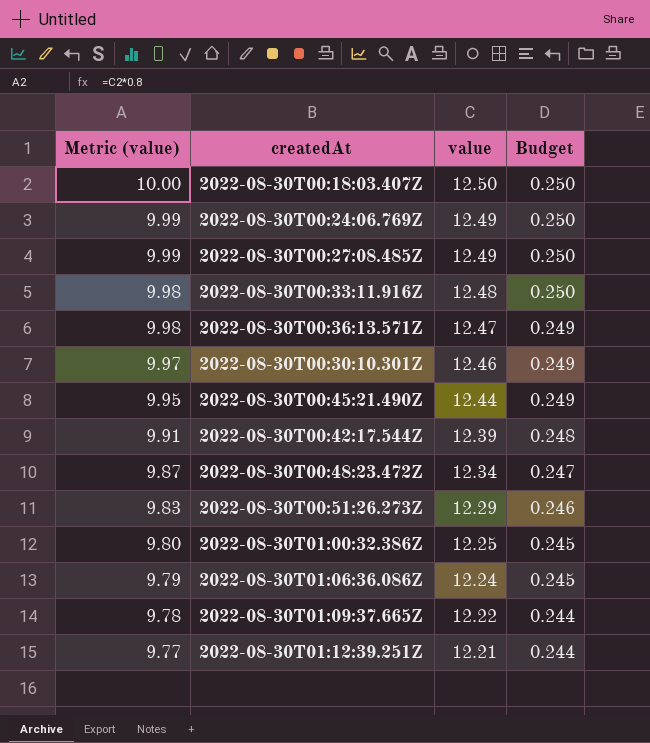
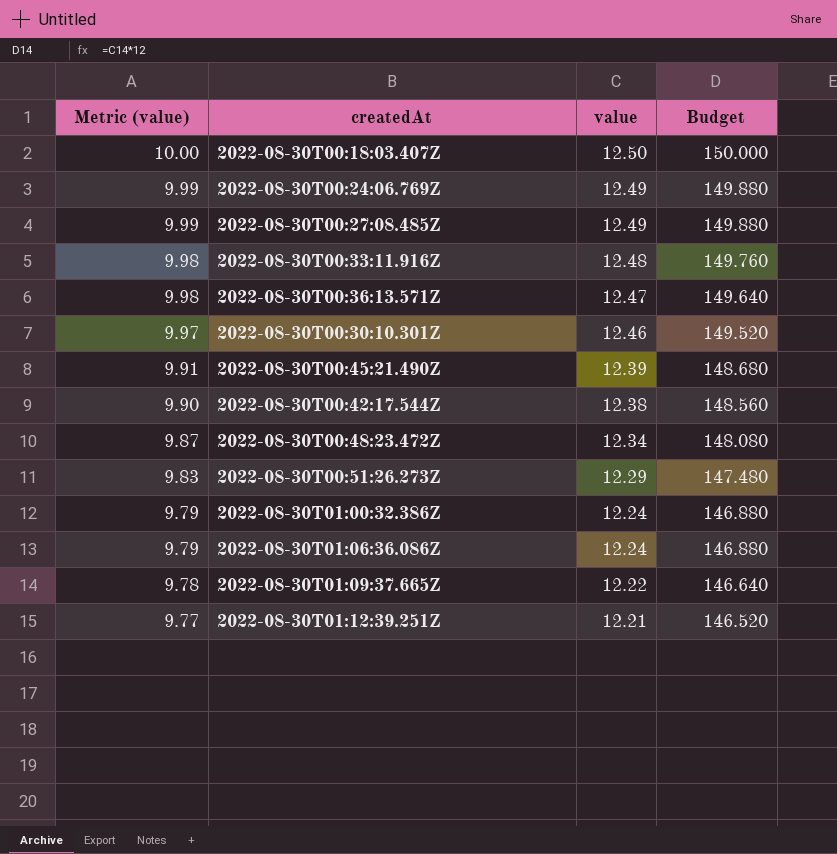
column Budget | formula: [value] * 0.02 -> [value] * 12
2022-08-30T00:45:21.490Z | Metric (value): 9.95 -> 9.91
2022-08-30T00:45:21.490Z | value: 12.44 -> 12.39
2022-08-30T00:42:17.544Z | Metric (value): 9.91 -> 9.90
2022-08-30T00:42:17.544Z | value: 12.39 -> 12.38
2022-08-30T01:00:32.386Z | Metric (value): 9.80 -> 9.79
2022-08-30T01:00:32.386Z | value: 12.25 -> 12.24

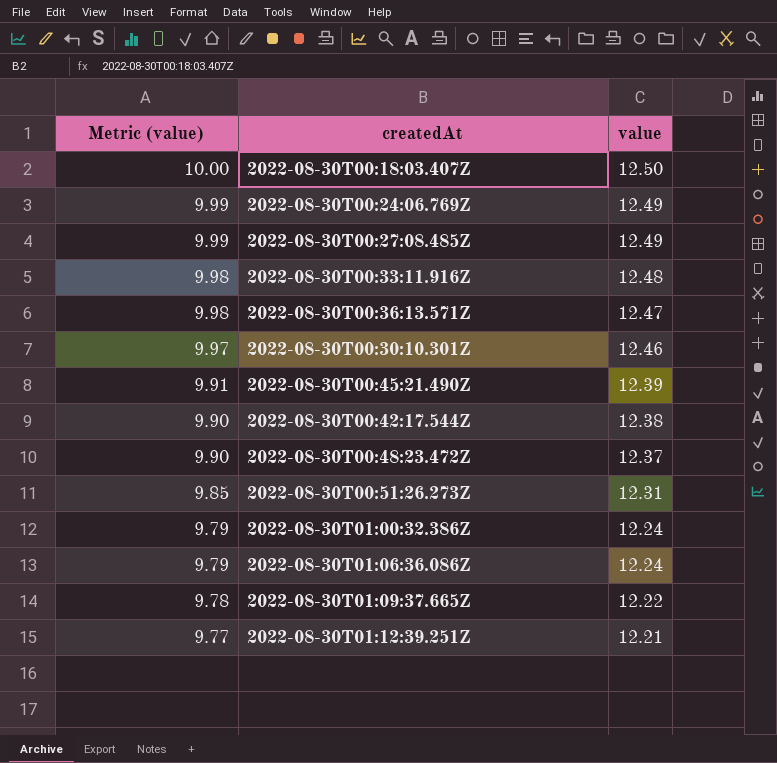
column Budget | formula: [value] * 12 -> none
2022-08-30T00:48:23.472Z | Metric (value): 9.87 -> 9.90
2022-08-30T00:48:23.472Z | value: 12.34 -> 12.37
2022-08-30T00:51:26.273Z | Metric (value): 9.83 -> 9.85
2022-08-30T00:51:26.273Z | value: 12.29 -> 12.31

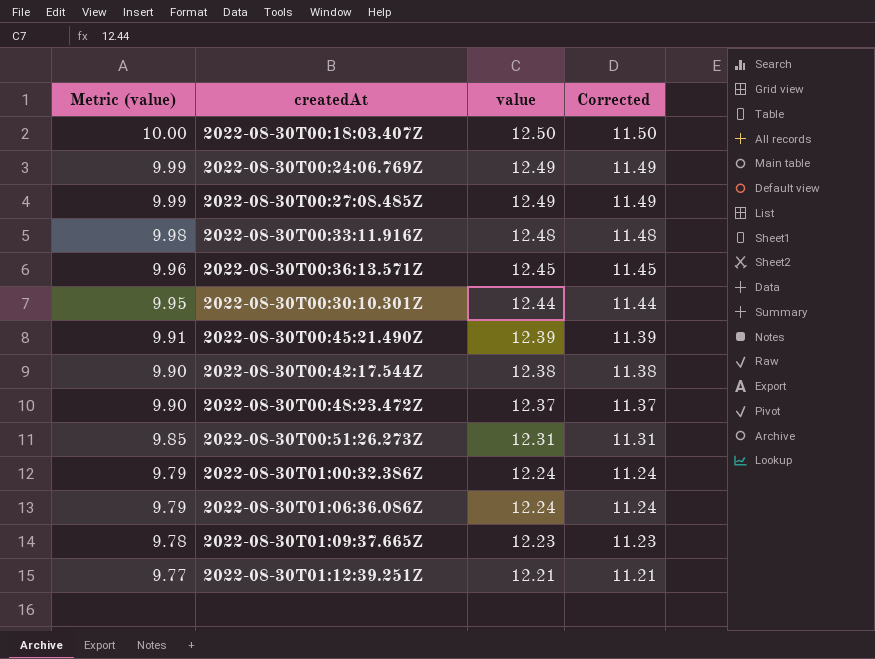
column Corrected | formula: none -> [value] - 1
2022-08-30T00:36:13.571Z | Metric (value): 9.98 -> 9.96
2022-08-30T00:36:13.571Z | value: 12.47 -> 12.45
2022-08-30T00:30:10.301Z | Metric (value): 9.97 -> 9.95
2022-08-30T00:30:10.301Z | value: 12.46 -> 12.44
2022-08-30T01:09:37.665Z | value: 12.22 -> 12.23

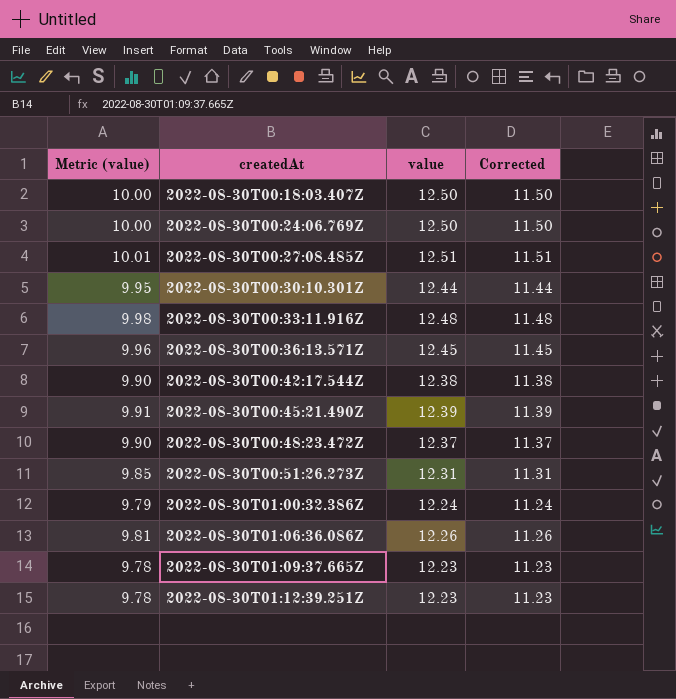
row order: Metric (value) descending -> createdAt ascending
2022-08-30T00:24:06.769Z | Metric (value): 9.99 -> 10.00
2022-08-30T00:24:06.769Z | value: 12.49 -> 12.50
2022-08-30T00:24:06.769Z | Corrected: 11.49 -> 11.50
2022-08-30T00:27:08.485Z | Metric (value): 9.99 -> 10.01
2022-08-30T00:27:08.485Z | value: 12.49 -> 12.51
2022-08-30T00:27:08.485Z | Corrected: 11.49 -> 11.51
2022-08-30T01:06:36.086Z | Metric (value): 9.79 -> 9.81
2022-08-30T01:06:36.086Z | value: 12.24 -> 12.26
2022-08-30T01:06:36.086Z | Corrected: 11.24 -> 11.26
2022-08-30T01:12:39.251Z | Metric (value): 9.77 -> 9.78
2022-08-30T01:12:39.251Z | value: 12.21 -> 12.23
2022-08-30T01:12:39.251Z | Corrected: 11.21 -> 11.23

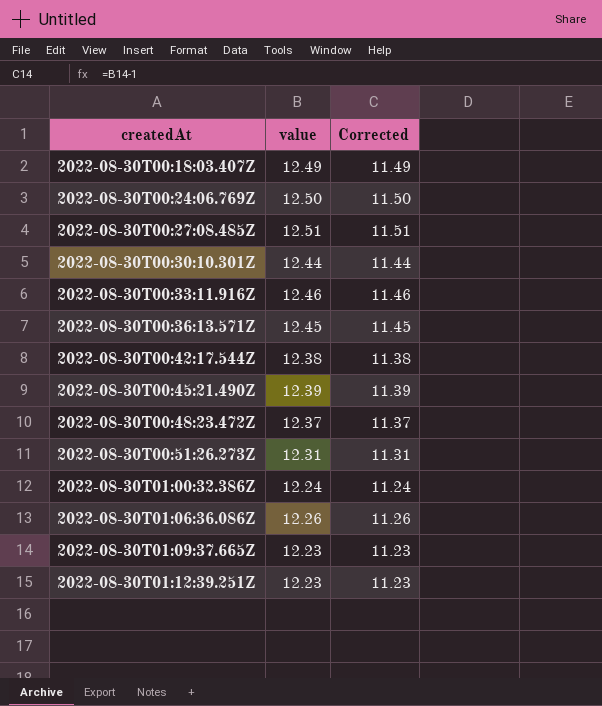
column Metric (value) | formula: [value] * 0.8 -> none
2022-08-30T00:18:03.407Z | value: 12.50 -> 12.49
2022-08-30T00:18:03.407Z | Corrected: 11.50 -> 11.49
2022-08-30T00:33:11.916Z | value: 12.48 -> 12.46
2022-08-30T00:33:11.916Z | Corrected: 11.48 -> 11.46

